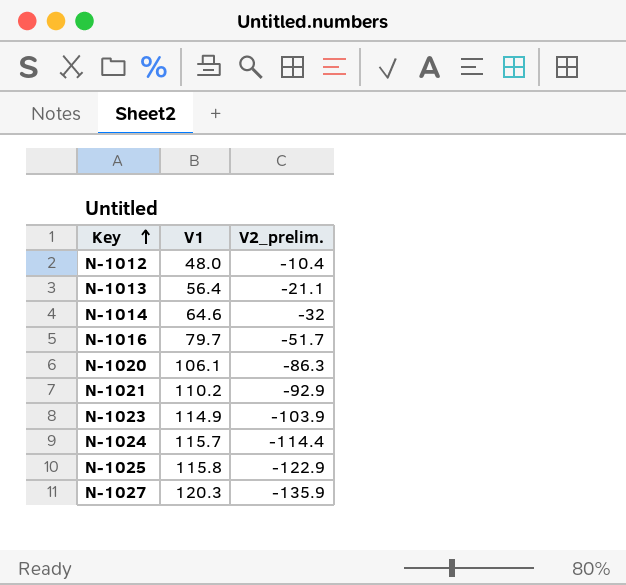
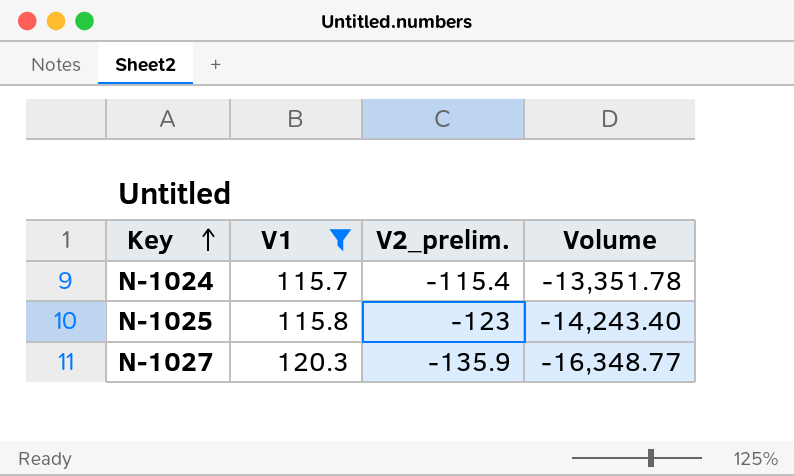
filter: none -> V1 >= 115.7
column Volume | formula: none -> [V1] * [V2_prelim.]
N-1024 | V2_prelim.: -114.4 -> -115.4
N-1025 | V2_prelim.: -122.9 -> -123

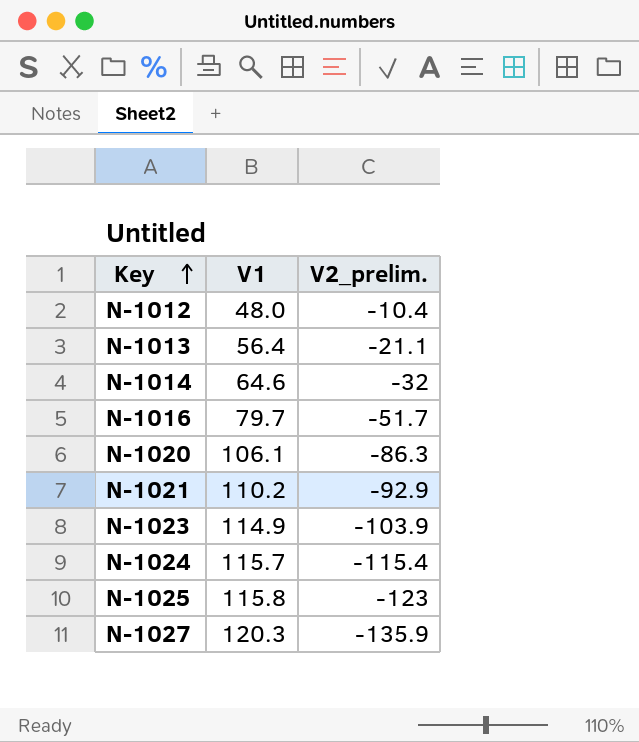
filter: V1 >= 115.7 -> none
column Volume | formula: [V1] * [V2_prelim.] -> none

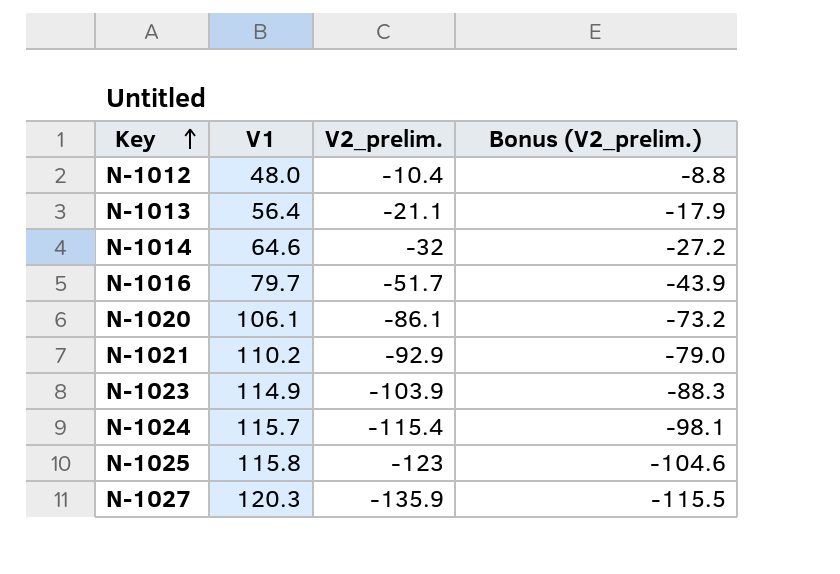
column Bonus (V2_prelim.) | formula: none -> [V2_prelim.] * 0.85
N-1020 | V2_prelim.: -86.3 -> -86.1

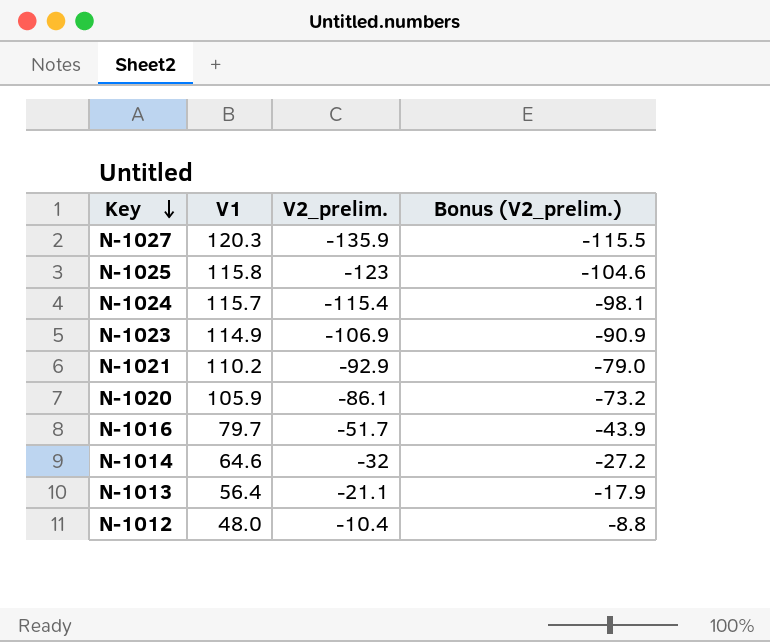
row order: Key ascending -> Key descending
N-1023 | V2_prelim.: -103.9 -> -106.9
N-1023 | Bonus (V2_prelim.): -88.3 -> -90.9
N-1020 | V1: 106.1 -> 105.9

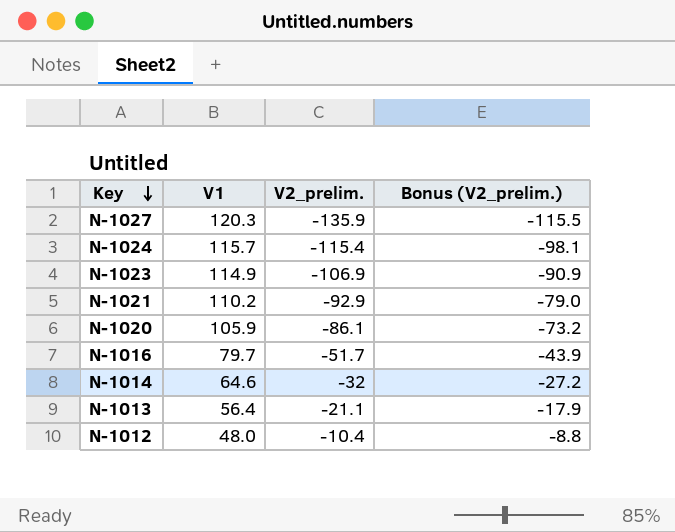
row N-1025: 115.8 | -123 | -104.6 -> none

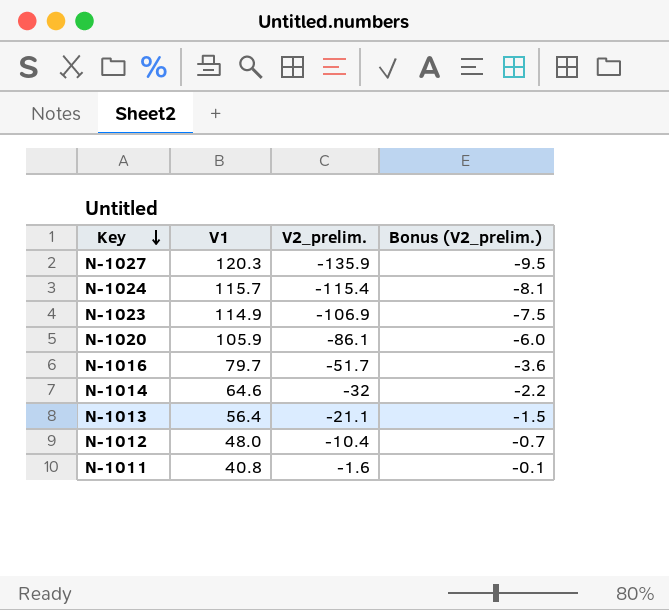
column Bonus (V2_prelim.) | formula: [V2_prelim.] * 0.85 -> [V2_prelim.] * 0.07
row N-1021: 110.2 | -92.9 | -79.0 -> none
row N-1011: none -> 40.8 | -1.6 | -0.1

